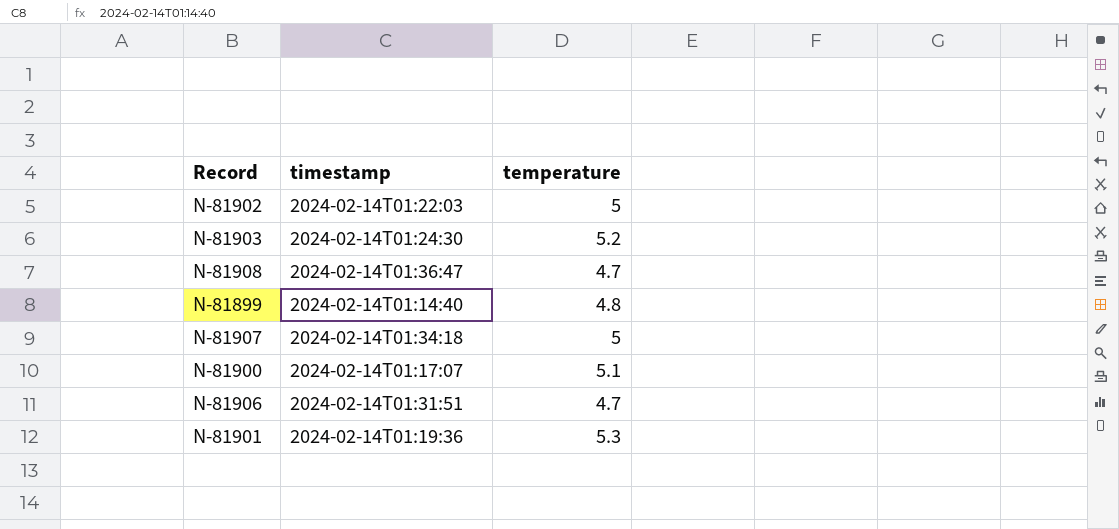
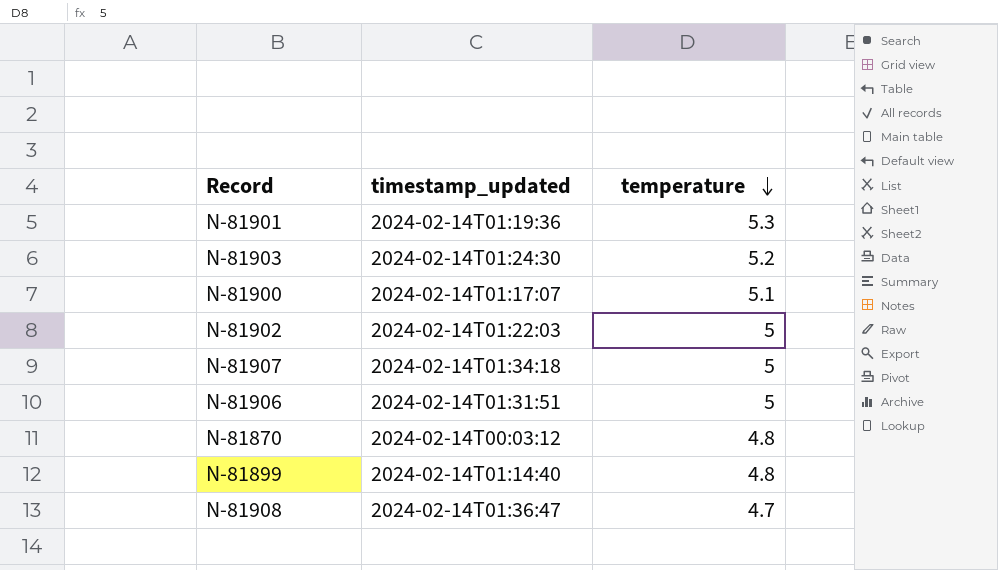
row order: none -> temperature descending
column name: timestamp -> timestamp_updated
N-81906 | temperature: 4.7 -> 5
row N-81870: none -> 2024-02-14T00:03:12 | 4.8

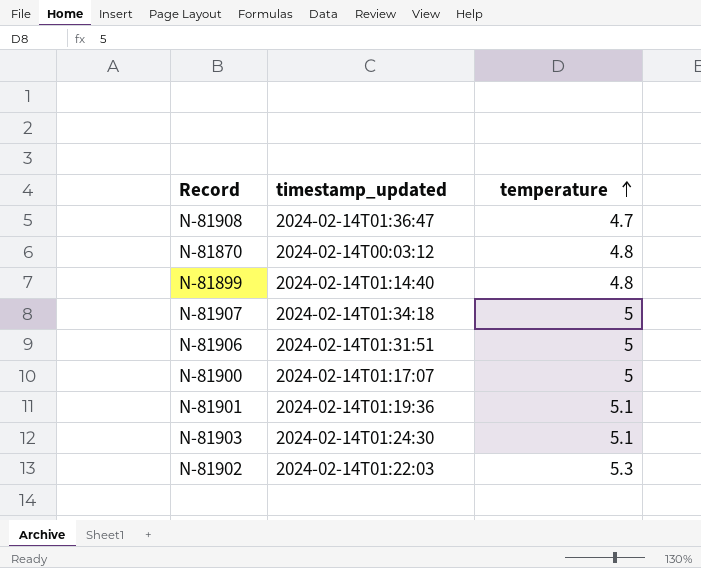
row order: temperature descending -> temperature ascending
N-81900 | temperature: 5.1 -> 5
N-81901 | temperature: 5.3 -> 5.1
N-81903 | temperature: 5.2 -> 5.1
N-81902 | temperature: 5 -> 5.3

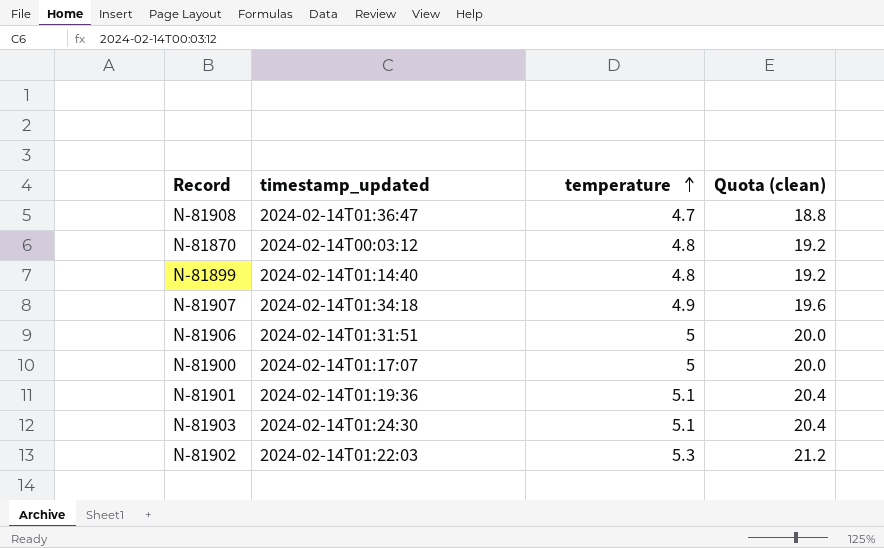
column Quota (clean) | formula: none -> [temperature] * 4
N-81907 | temperature: 5 -> 4.9

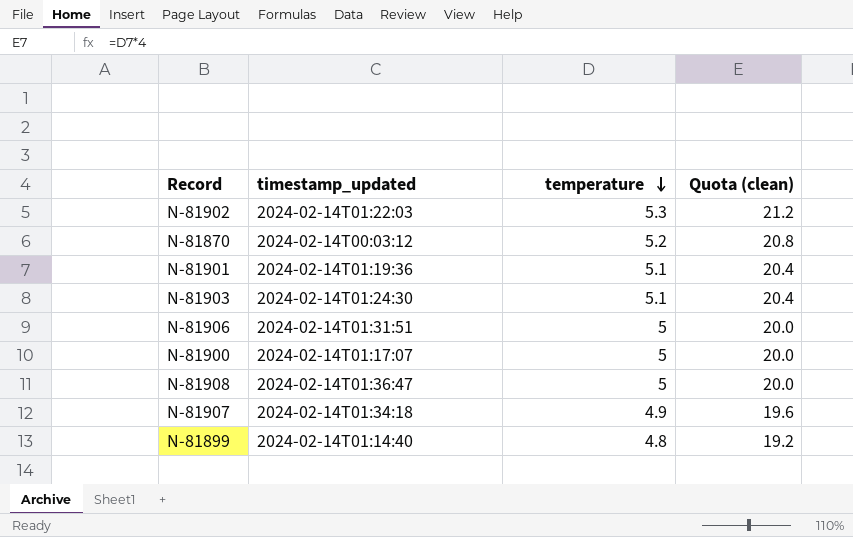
row order: temperature ascending -> temperature descending
N-81870 | temperature: 4.8 -> 5.2
N-81870 | Quota (clean): 19.2 -> 20.8
N-81908 | temperature: 4.7 -> 5
N-81908 | Quota (clean): 18.8 -> 20.0

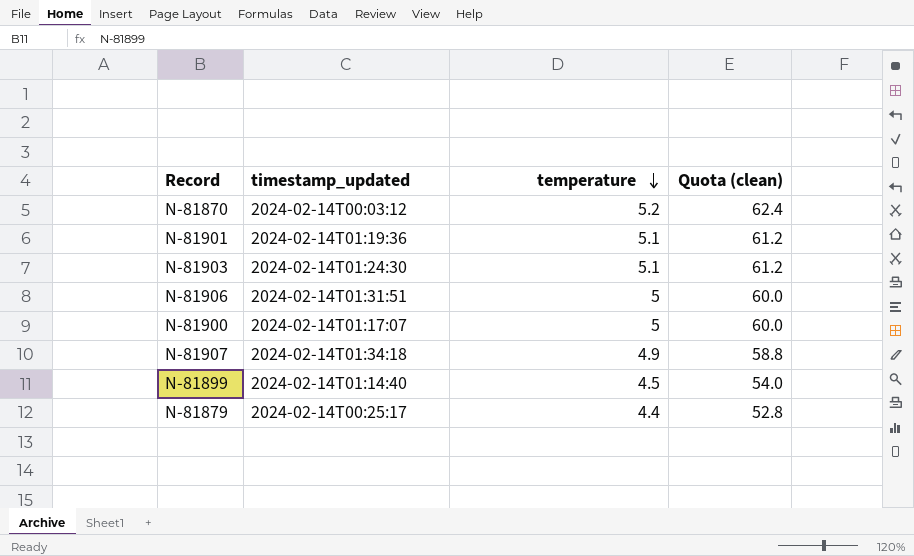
column Quota (clean) | formula: [temperature] * 4 -> [temperature] * 12
row N-81902: 2024-02-14T01:22:03 | 5.3 | 21.2 -> none
row N-81908: 2024-02-14T01:36:47 | 5 | 20.0 -> none
N-81899 | temperature: 4.8 -> 4.5
row N-81879: none -> 2024-02-14T00:25:17 | 4.4 | 52.8

